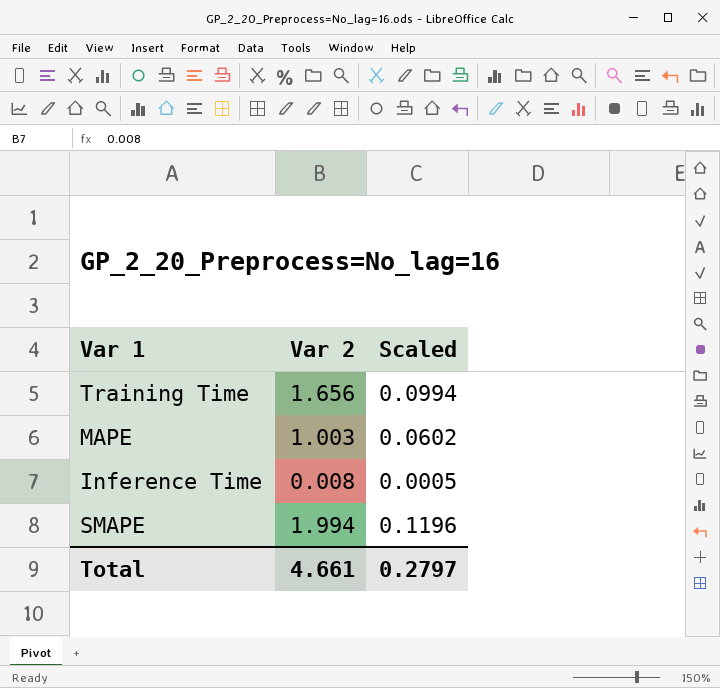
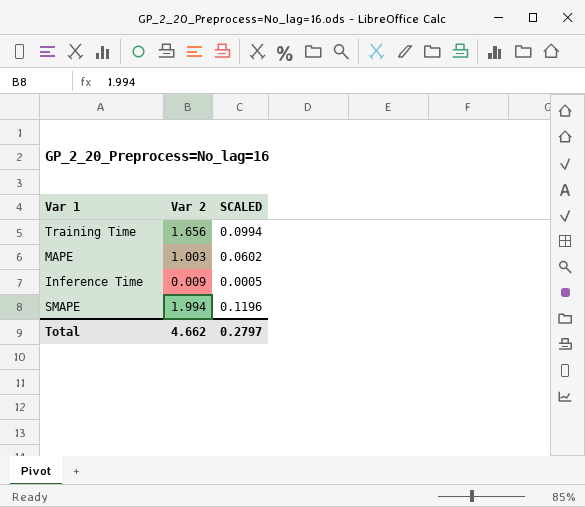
column name: Scaled -> SCALED
Inference Time | Var 2: 0.008 -> 0.009
Total | Var 2: 4.661 -> 4.662

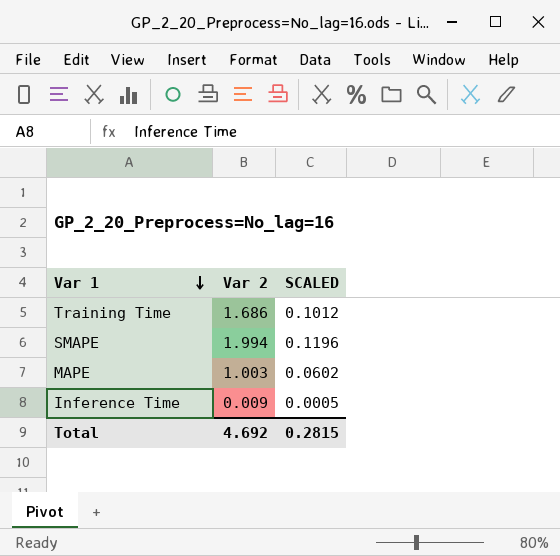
row order: none -> Var 1 descending
Training Time | Var 2: 1.656 -> 1.686
Training Time | SCALED: 0.0994 -> 0.1012
Total | Var 2: 4.662 -> 4.692
Total | SCALED: 0.2797 -> 0.2815

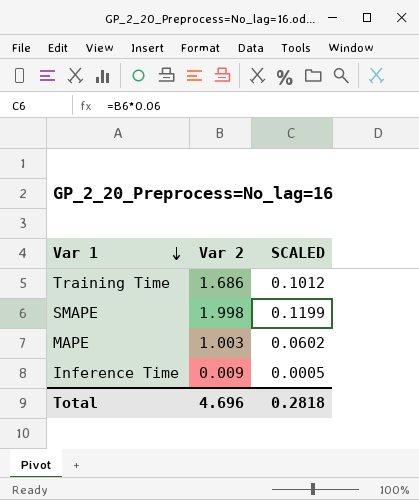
SMAPE | Var 2: 1.994 -> 1.998
SMAPE | SCALED: 0.1196 -> 0.1199
Total | Var 2: 4.692 -> 4.696
Total | SCALED: 0.2815 -> 0.2818

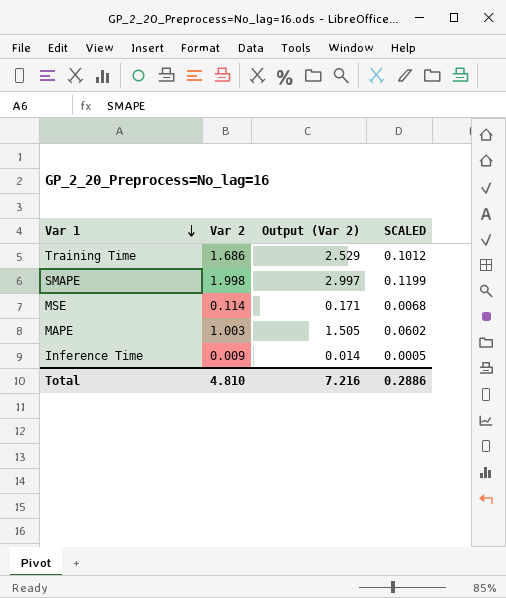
column Output (Var 2) | formula: none -> [Var 2] * 1.5
row MSE: none -> 0.114 | 0.171 | 0.0068
Total | Var 2: 4.696 -> 4.810
Total | SCALED: 0.2818 -> 0.2886

